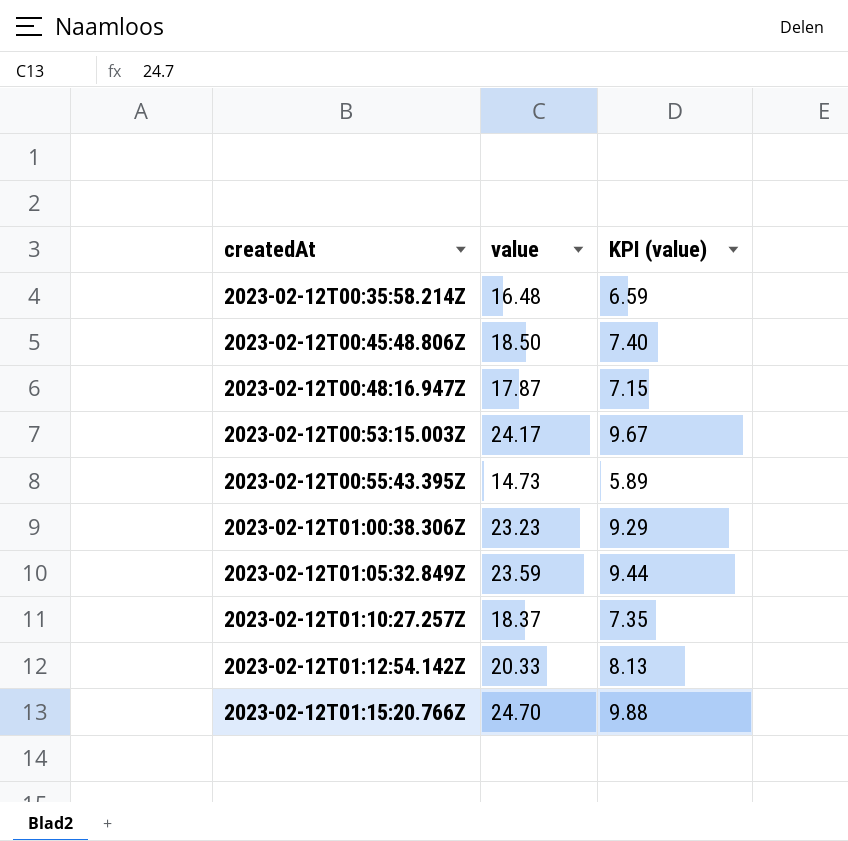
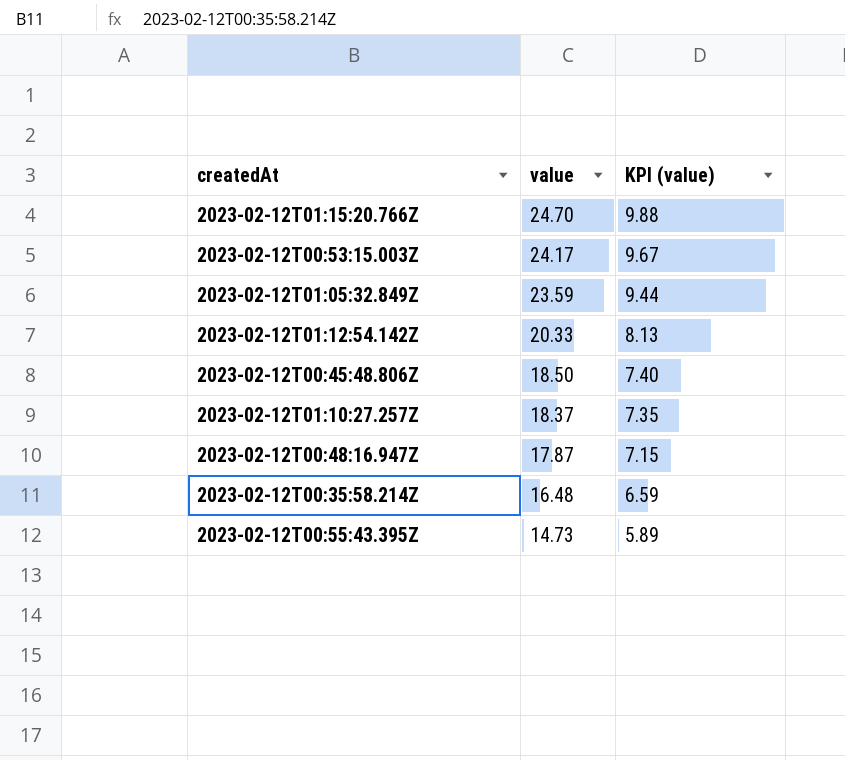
row order: createdAt ascending -> value descending
row 2023-02-12T01:00:38.306Z: 23.23 | 9.29 -> none

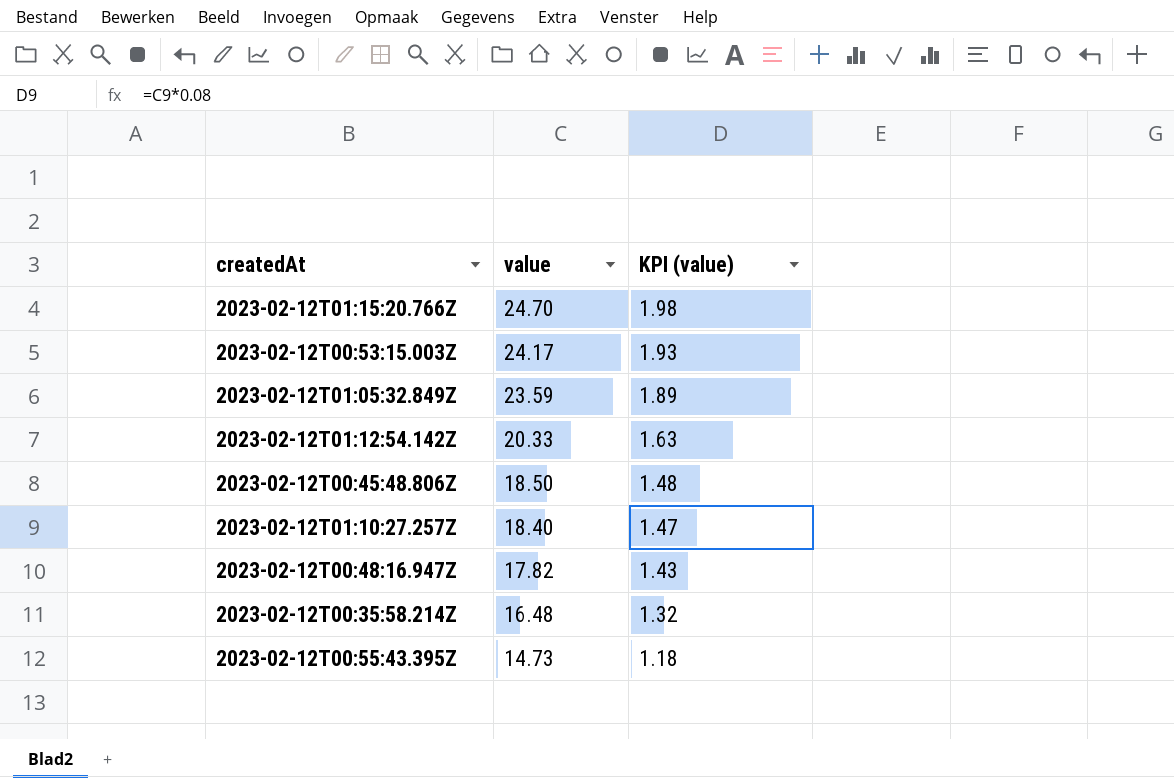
column KPI (value) | formula: [value] * 0.4 -> [value] * 0.08
2023-02-12T01:10:27.257Z | value: 18.37 -> 18.40
2023-02-12T00:48:16.947Z | value: 17.87 -> 17.82

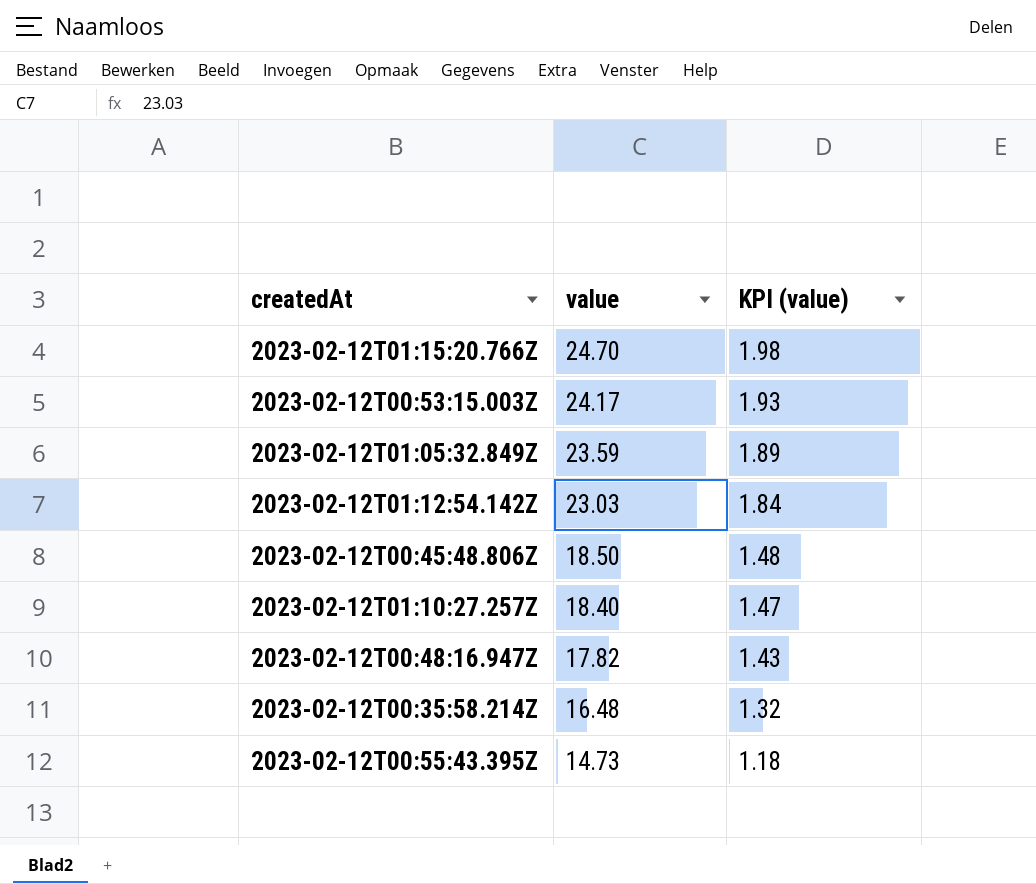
2023-02-12T01:12:54.142Z | value: 20.33 -> 23.03
2023-02-12T01:12:54.142Z | KPI (value): 1.63 -> 1.84

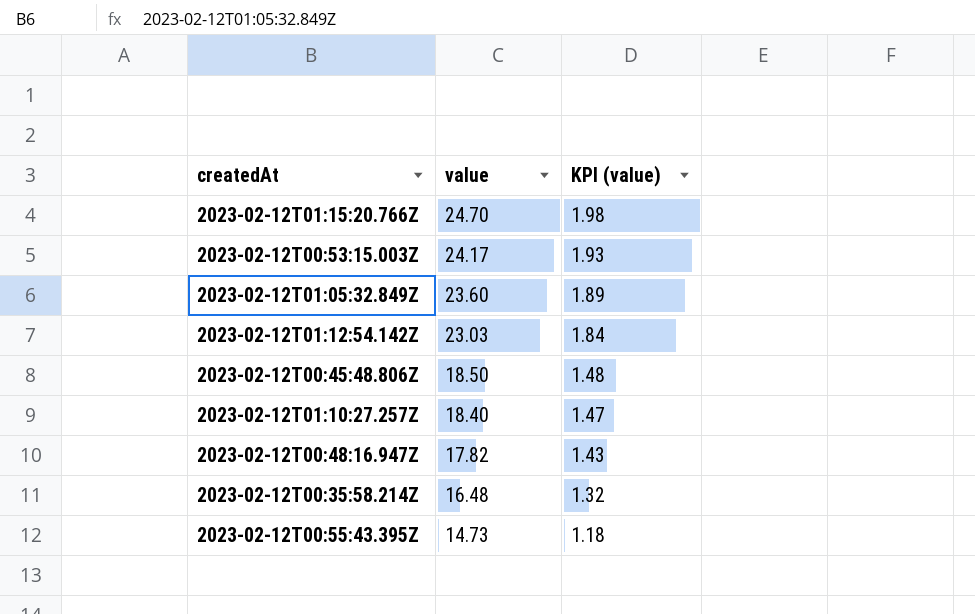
2023-02-12T01:05:32.849Z | value: 23.59 -> 23.60

